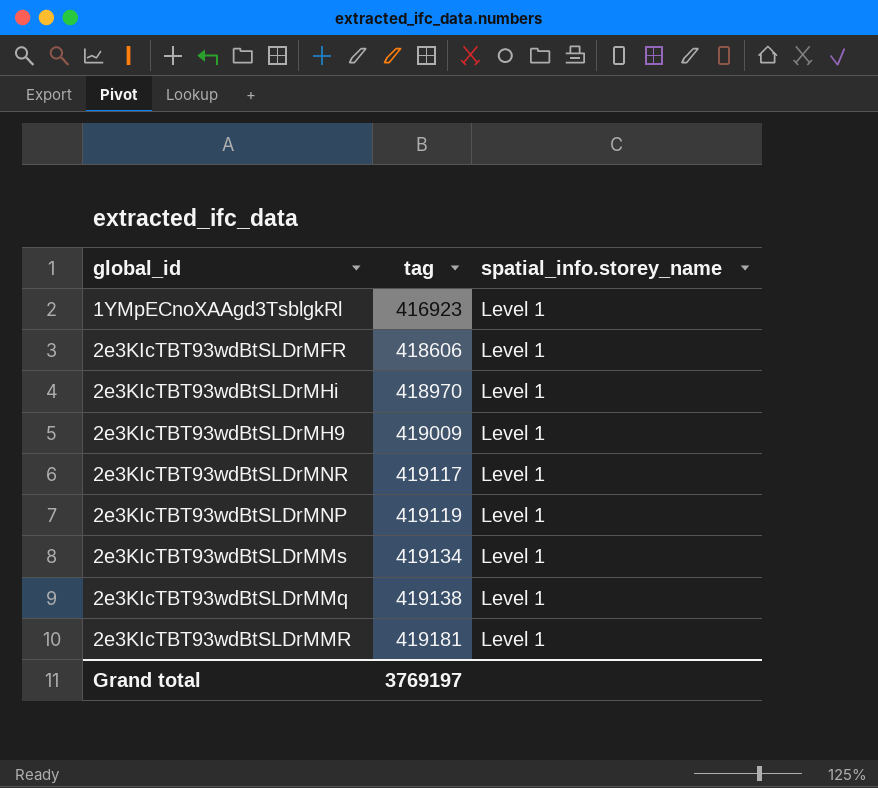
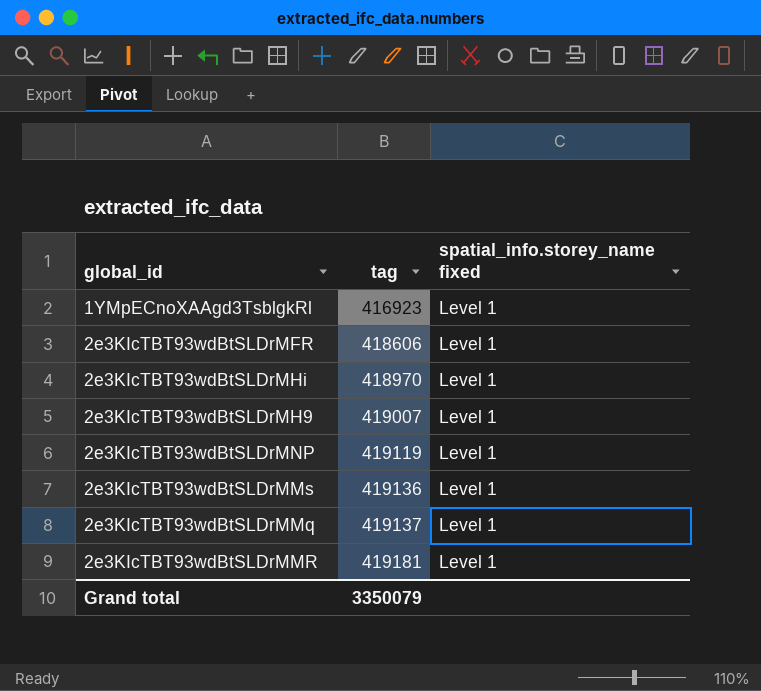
column name: spatial_info.storey_name -> spatial_info.storey_name fixed
row 2e3KIcTBT93wdBtSLDrMNR: 419117 | Level 1 -> none
2e3KIcTBT93wdBtSLDrMH9 | tag: 419009 -> 419007
2e3KIcTBT93wdBtSLDrMMs | tag: 419134 -> 419136
2e3KIcTBT93wdBtSLDrMMq | tag: 419138 -> 419137
Grand total | tag: 3769197 -> 3350079

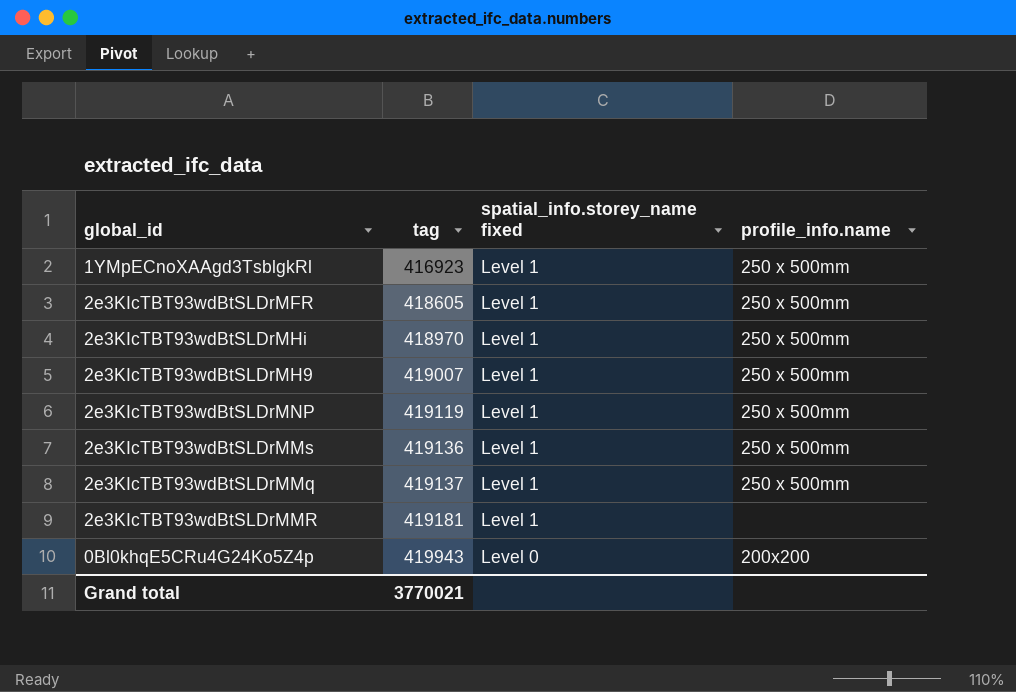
column profile_info.name | position: none -> 4
2e3KIcTBT93wdBtSLDrMFR | tag: 418606 -> 418605
row 0Bl0khqE5CRu4G24Ko5Z4p: none -> 419943 | Level 0 | 200x200
Grand total | tag: 3350079 -> 3770021

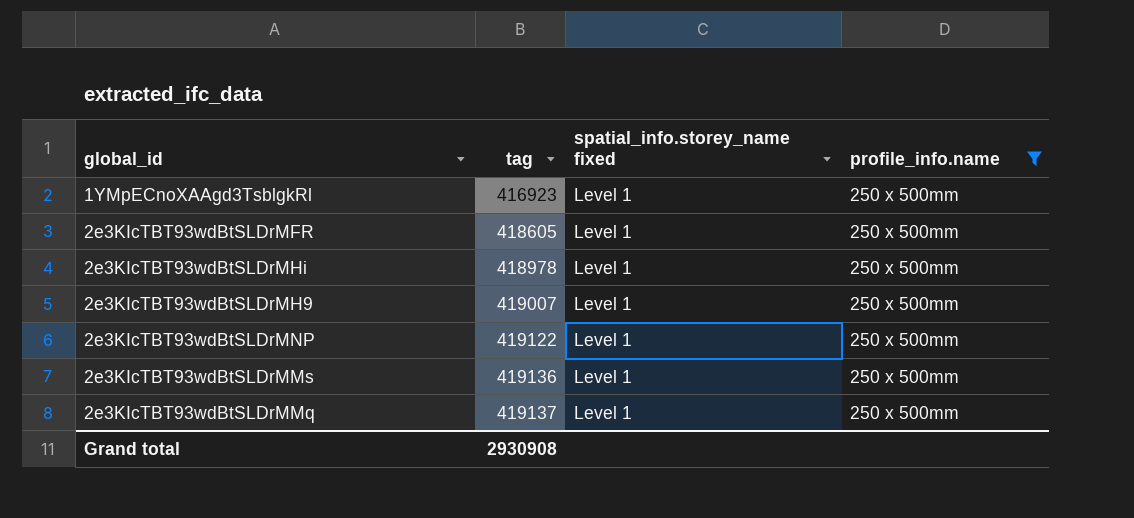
filter: none -> profile_info.name = 250 x 500mm
2e3KIcTBT93wdBtSLDrMHi | tag: 418970 -> 418978
2e3KIcTBT93wdBtSLDrMNP | tag: 419119 -> 419122
Grand total | tag: 3770021 -> 2930908

